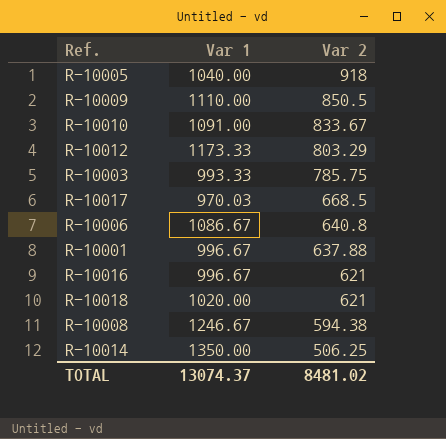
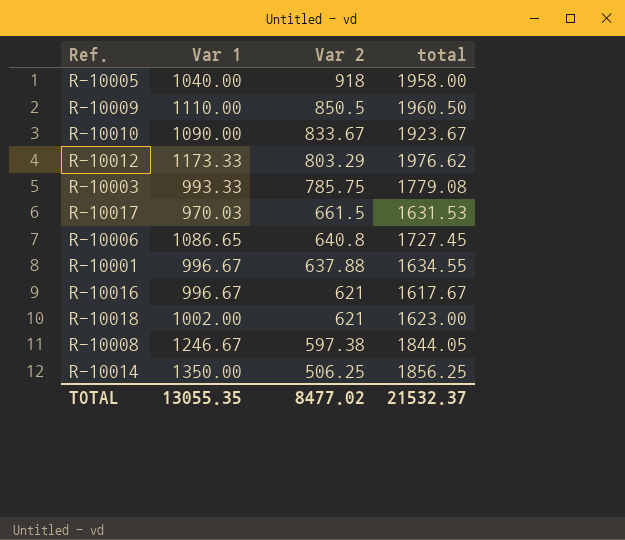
column total | formula: none -> [Var 1] + [Var 2]
R-10010 | Var 1: 1091.00 -> 1090.00
R-10017 | Var 2: 668.5 -> 661.5
R-10006 | Var 1: 1086.67 -> 1086.65
R-10018 | Var 1: 1020.00 -> 1002.00
R-10008 | Var 2: 594.38 -> 597.38
TOTAL | Var 1: 13074.37 -> 13055.35
TOTAL | Var 2: 8481.02 -> 8477.02

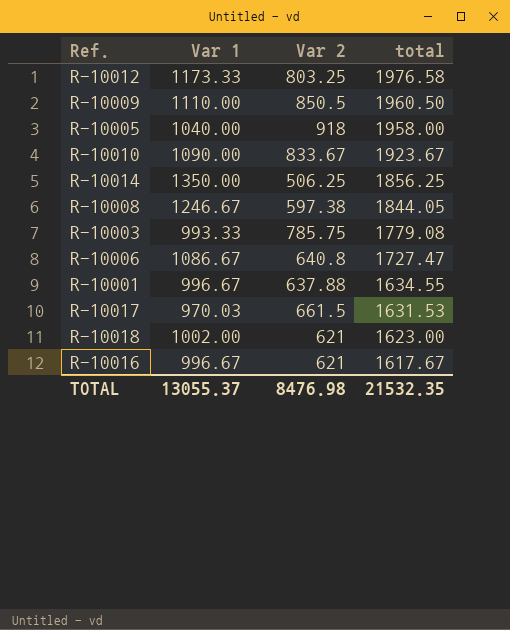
row order: Var 2 descending -> total descending
R-10012 | Var 2: 803.29 -> 803.25
R-10012 | total: 1976.62 -> 1976.58
R-10006 | Var 1: 1086.65 -> 1086.67
R-10006 | total: 1727.45 -> 1727.47
TOTAL | Var 1: 13055.35 -> 13055.37
TOTAL | Var 2: 8477.02 -> 8476.98
TOTAL | total: 21532.37 -> 21532.35

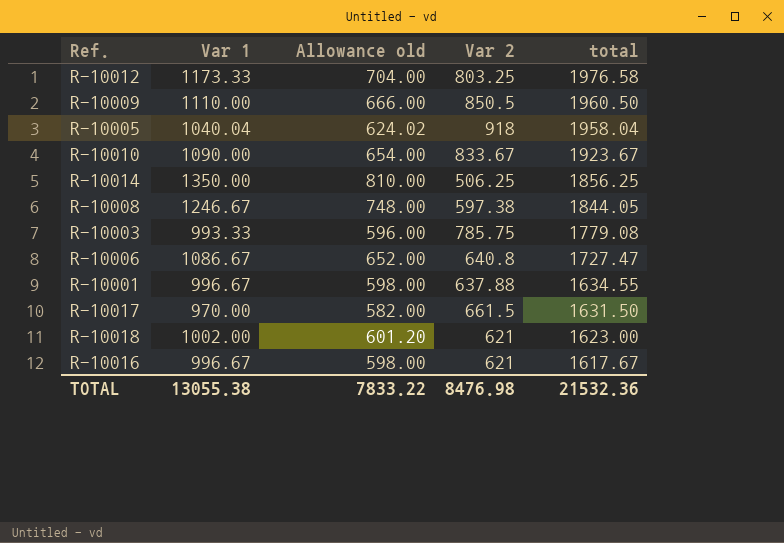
column Allowance old | formula: none -> [Var 1] * 0.6
R-10005 | Var 1: 1040.00 -> 1040.04
R-10005 | total: 1958.00 -> 1958.04
R-10017 | Var 1: 970.03 -> 970.00
R-10017 | total: 1631.53 -> 1631.50
TOTAL | Var 1: 13055.37 -> 13055.38
TOTAL | total: 21532.35 -> 21532.36

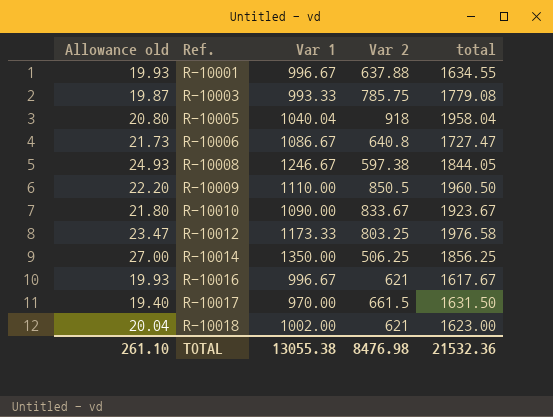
row order: total descending -> Ref. ascending
column Allowance old | formula: [Var 1] * 0.6 -> [Var 1] * 0.02
column Allowance old | position: 3 -> 1
TOTAL | Allowance old: 7833.22 -> 261.10

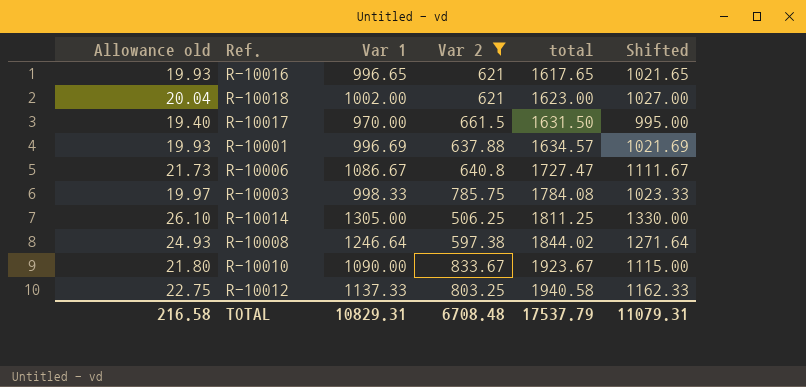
filter: none -> Var 2 <= 833.67
row order: Ref. ascending -> total ascending
column Shifted | formula: none -> [Var 1] + 25
R-10016 | Var 1: 996.67 -> 996.65
R-10016 | total: 1617.67 -> 1617.65
R-10001 | Var 1: 996.67 -> 996.69
R-10001 | total: 1634.55 -> 1634.57
R-10003 | Allowance old: 19.87 -> 19.97
R-10003 | Var 1: 993.33 -> 998.33
R-10003 | total: 1779.08 -> 1784.08
R-10014 | Allowance old: 27.00 -> 26.10
R-10014 | Var 1: 1350.00 -> 1305.00
R-10014 | total: 1856.25 -> 1811.25
R-10008 | Var 1: 1246.67 -> 1246.64
R-10008 | total: 1844.05 -> 1844.02
R-10012 | Allowance old: 23.47 -> 22.75
R-10012 | Var 1: 1173.33 -> 1137.33
R-10012 | total: 1976.58 -> 1940.58
TOTAL | Allowance old: 261.10 -> 216.58
TOTAL | Var 1: 13055.38 -> 10829.31
TOTAL | Var 2: 8476.98 -> 6708.48
TOTAL | total: 21532.36 -> 17537.79

